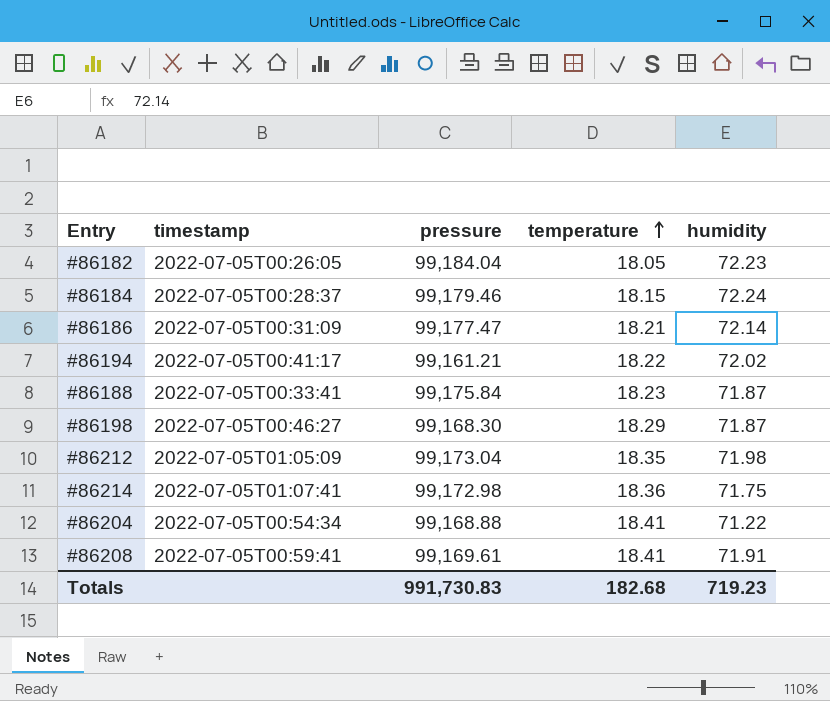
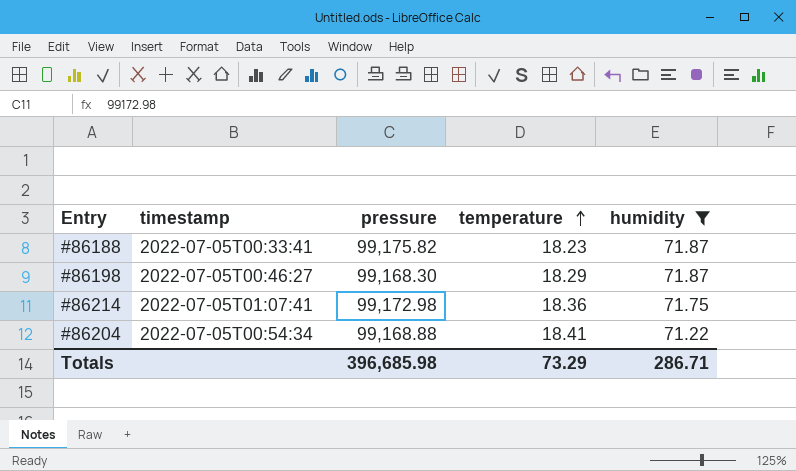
filter: none -> humidity <= 71.87
#86188 | pressure: 99,175.84 -> 99,175.82
Totals | pressure: 991,730.83 -> 396,685.98
Totals | temperature: 182.68 -> 73.29
Totals | humidity: 719.23 -> 286.71

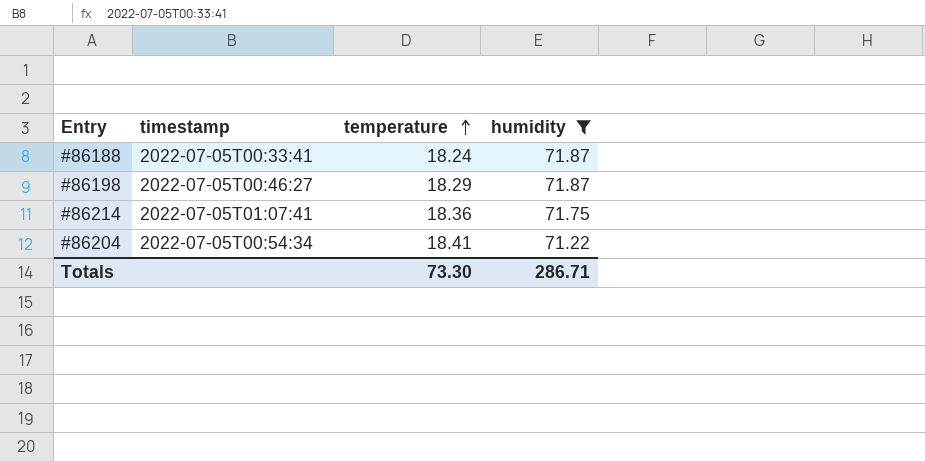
column pressure | position: 3 -> none
#86188 | temperature: 18.23 -> 18.24
Totals | temperature: 73.29 -> 73.30

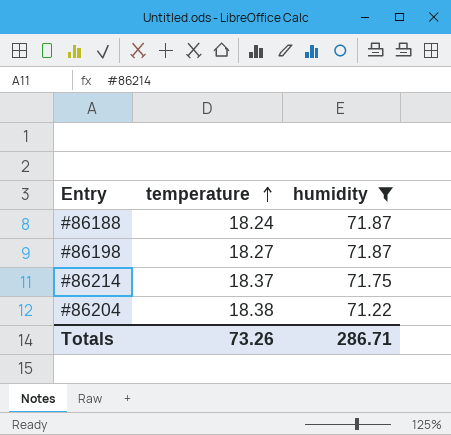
column timestamp | position: 2 -> none
#86198 | temperature: 18.29 -> 18.27
#86214 | temperature: 18.36 -> 18.37
#86204 | temperature: 18.41 -> 18.38
Totals | temperature: 73.30 -> 73.26

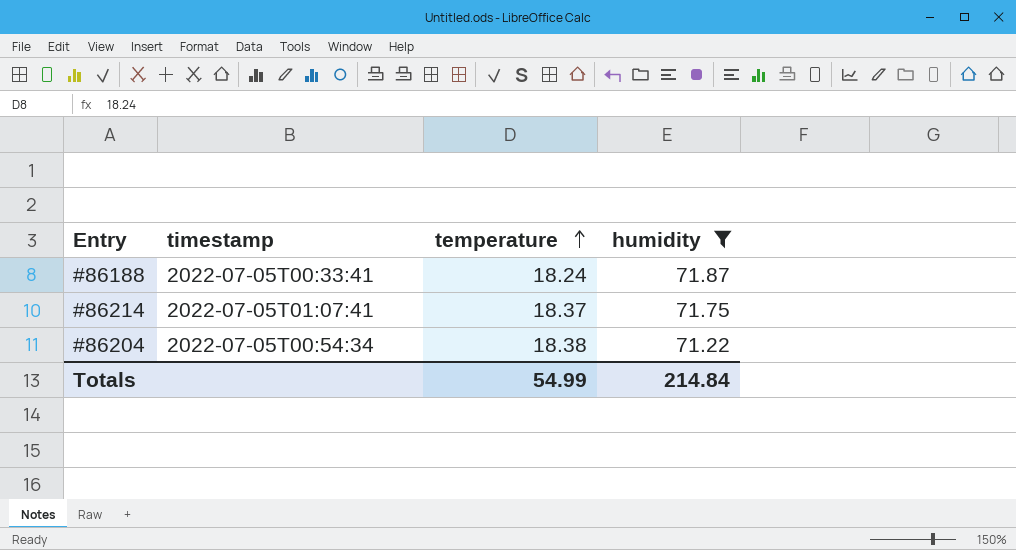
column timestamp | position: none -> 2
row #86198: 18.27 | 71.87 -> none
Totals | temperature: 73.26 -> 54.99
Totals | humidity: 286.71 -> 214.84

